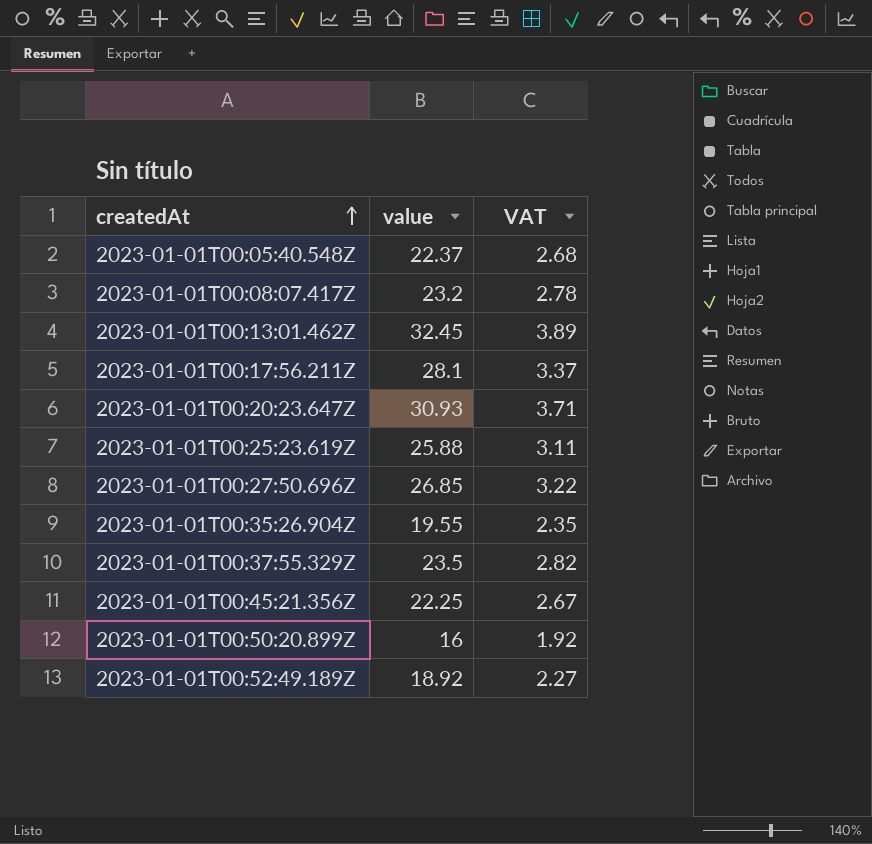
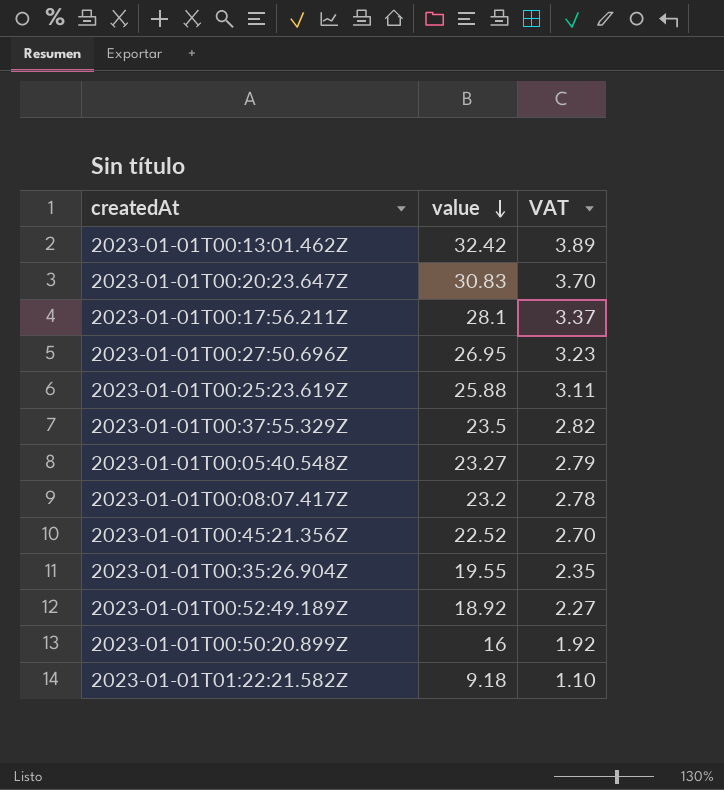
row order: createdAt ascending -> value descending
2023-01-01T00:13:01.462Z | value: 32.45 -> 32.42
2023-01-01T00:20:23.647Z | value: 30.93 -> 30.83
2023-01-01T00:20:23.647Z | VAT: 3.71 -> 3.70
2023-01-01T00:27:50.696Z | value: 26.85 -> 26.95
2023-01-01T00:27:50.696Z | VAT: 3.22 -> 3.23
2023-01-01T00:05:40.548Z | value: 22.37 -> 23.27
2023-01-01T00:05:40.548Z | VAT: 2.68 -> 2.79
2023-01-01T00:45:21.356Z | value: 22.25 -> 22.52
2023-01-01T00:45:21.356Z | VAT: 2.67 -> 2.70
row 2023-01-01T01:22:21.582Z: none -> 9.18 | 1.10

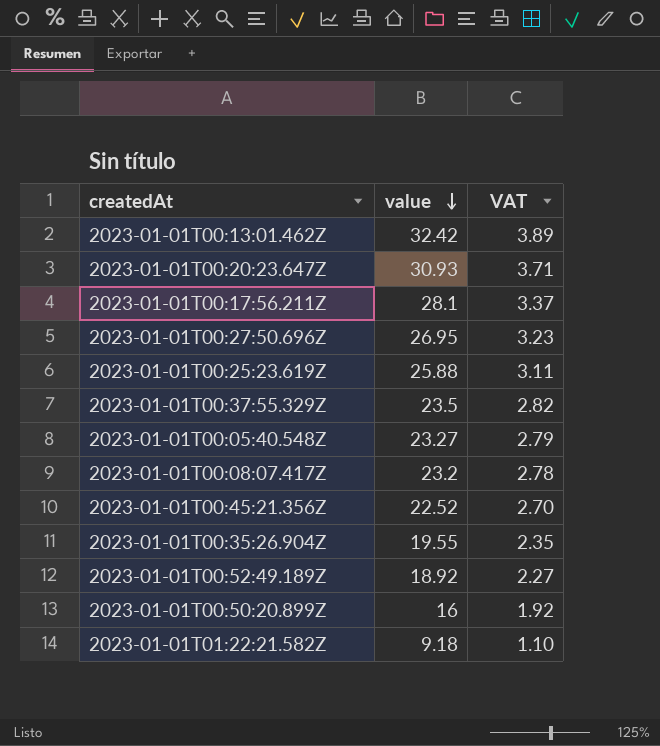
2023-01-01T00:20:23.647Z | value: 30.83 -> 30.93
2023-01-01T00:20:23.647Z | VAT: 3.70 -> 3.71

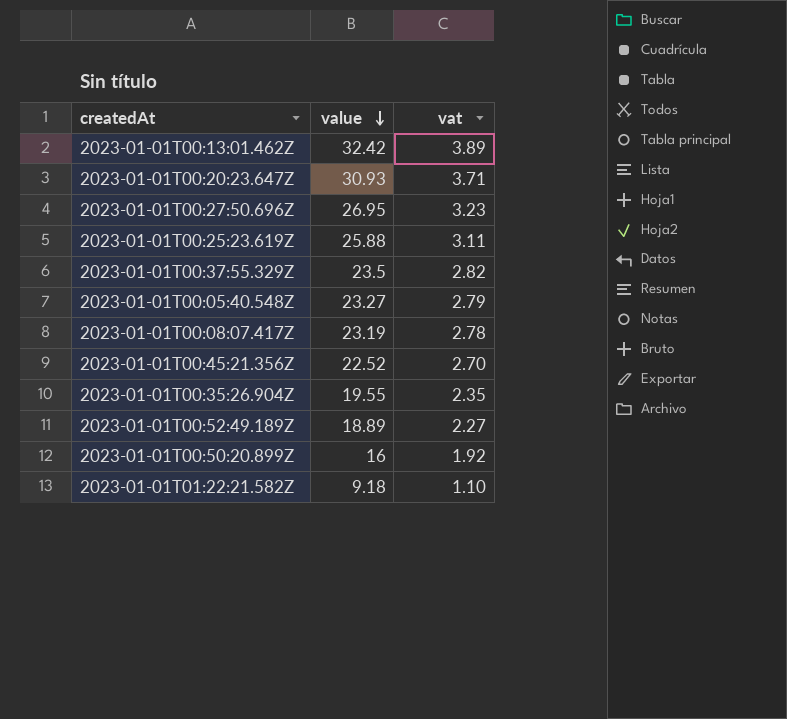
column name: VAT -> vat
row 2023-01-01T00:17:56.211Z: 28.1 | 3.37 -> none
2023-01-01T00:08:07.417Z | value: 23.2 -> 23.19
2023-01-01T00:52:49.189Z | value: 18.92 -> 18.89

